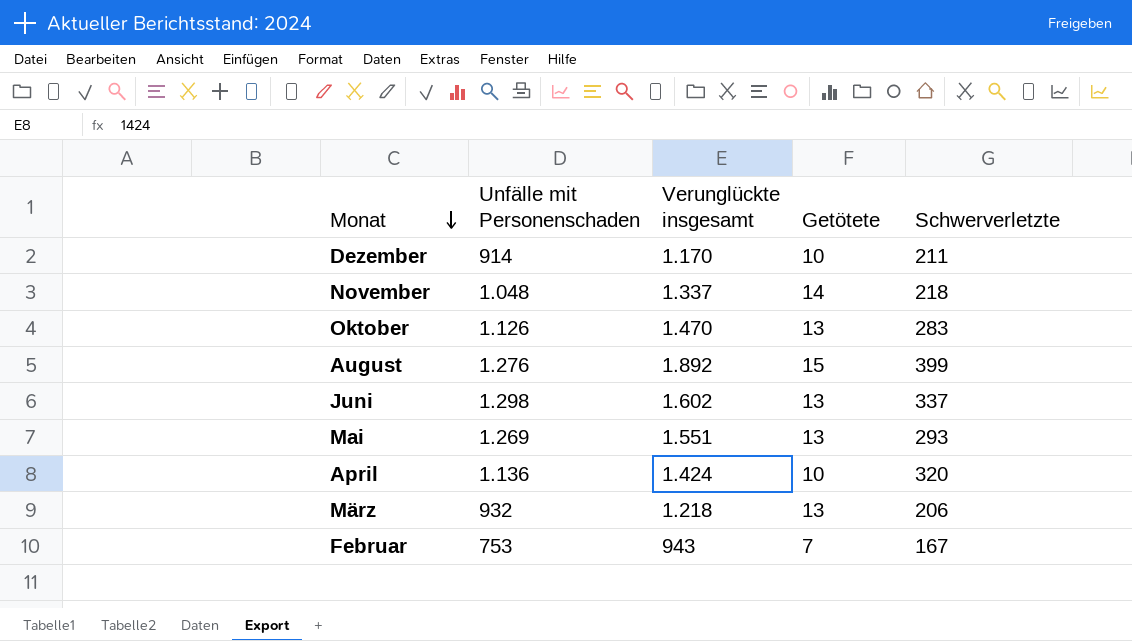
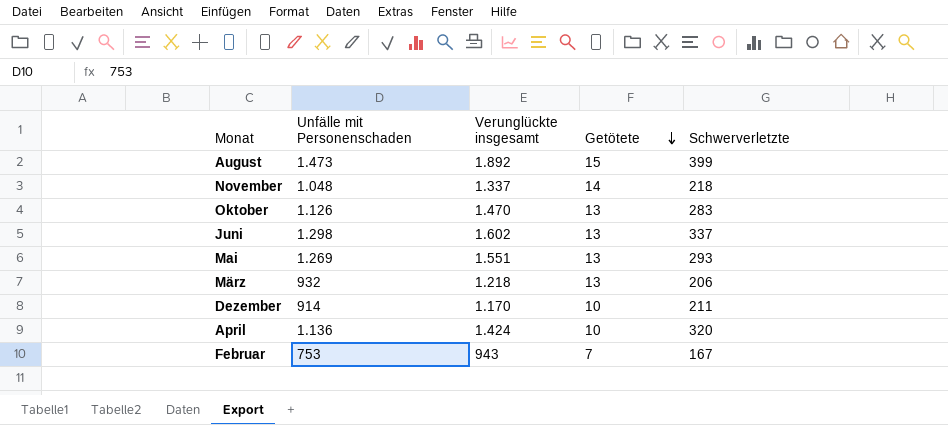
row order: Monat descending -> Getötete descending
August | Unfälle mit Personenschaden: 1.276 -> 1.473

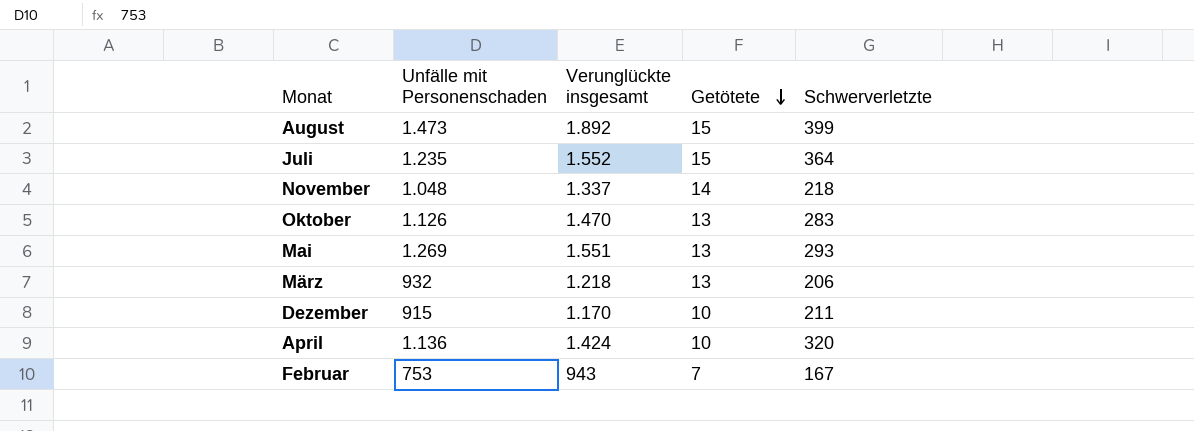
row Juni: 1.298 | 1.602 | 13 | 337 -> none
row Juli: none -> 1.235 | 1.552 | 15 | 364
Dezember | Unfälle mit Personenschaden: 914 -> 915

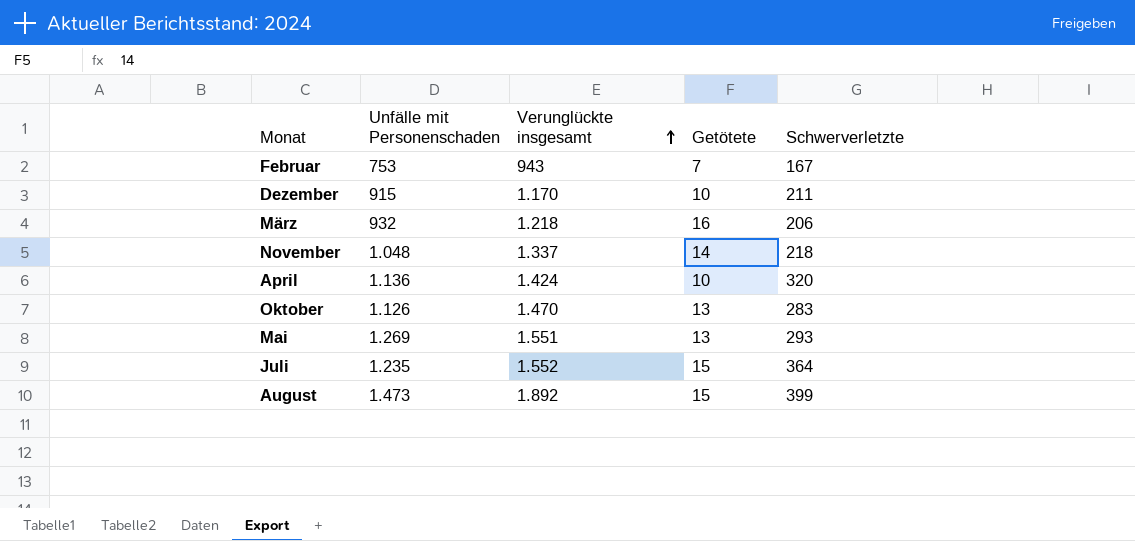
row order: Getötete descending -> Verunglückte insgesamt ascending
März | Getötete: 13 -> 16

